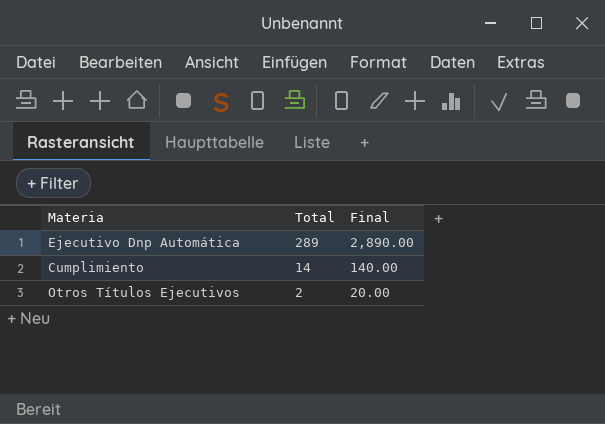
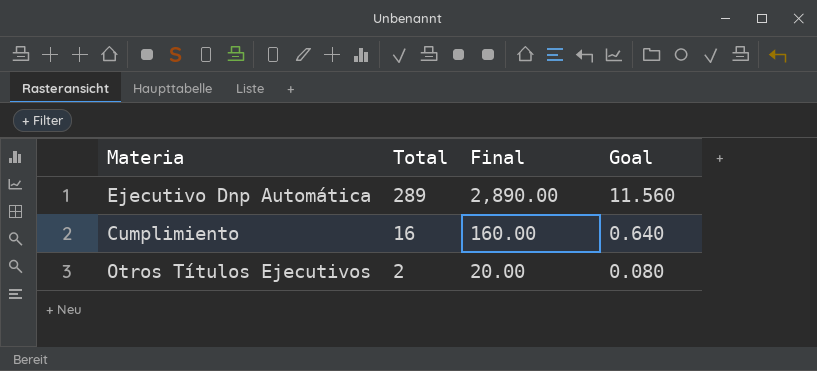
column Goal | formula: none -> [Total] * 0.04
Cumplimiento | Total: 14 -> 16
Cumplimiento | Final: 140.00 -> 160.00

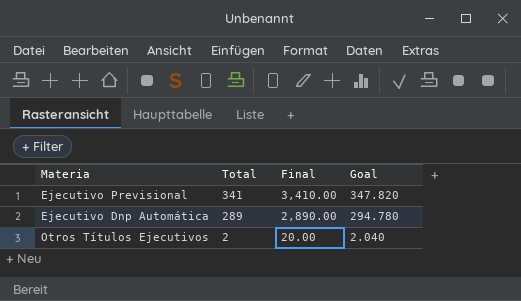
column Goal | formula: [Total] * 0.04 -> [Total] * 1.02
row Cumplimiento: 16 | 160.00 | 0.640 -> none
row Ejecutivo Previsional: none -> 341 | 3,410.00 | 347.820

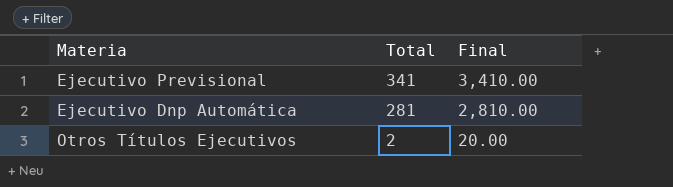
column Goal | formula: [Total] * 1.02 -> none
Ejecutivo Dnp Automática | Total: 289 -> 281
Ejecutivo Dnp Automática | Final: 2,890.00 -> 2,810.00

